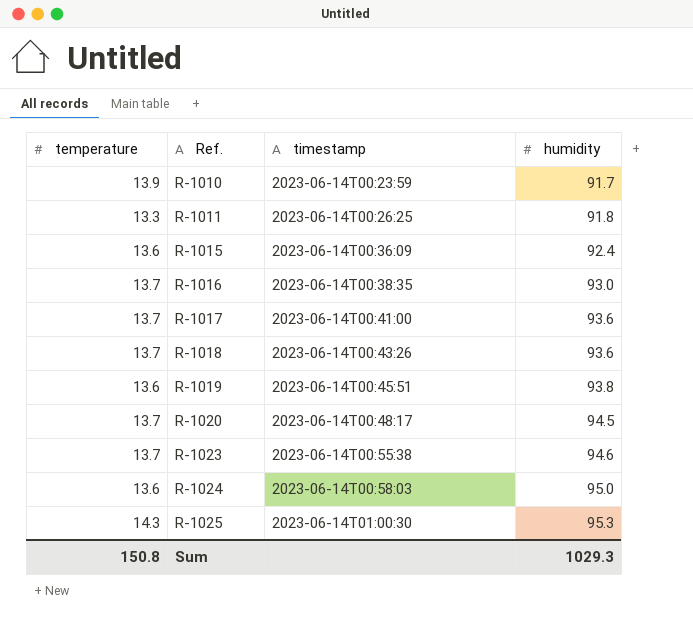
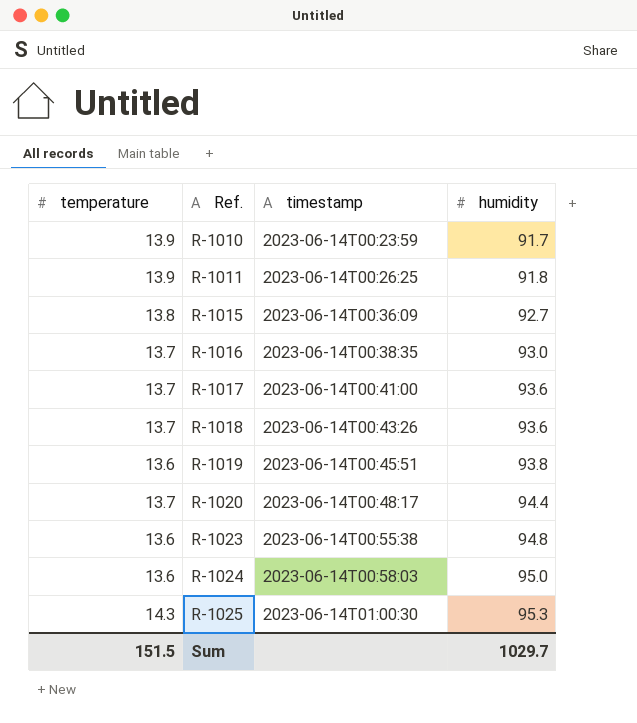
R-1011 | temperature: 13.3 -> 13.9
R-1015 | temperature: 13.6 -> 13.8
R-1015 | humidity: 92.4 -> 92.7
R-1020 | humidity: 94.5 -> 94.4
R-1023 | temperature: 13.7 -> 13.6
R-1023 | humidity: 94.6 -> 94.8
Sum | temperature: 150.8 -> 151.5
Sum | humidity: 1029.3 -> 1029.7

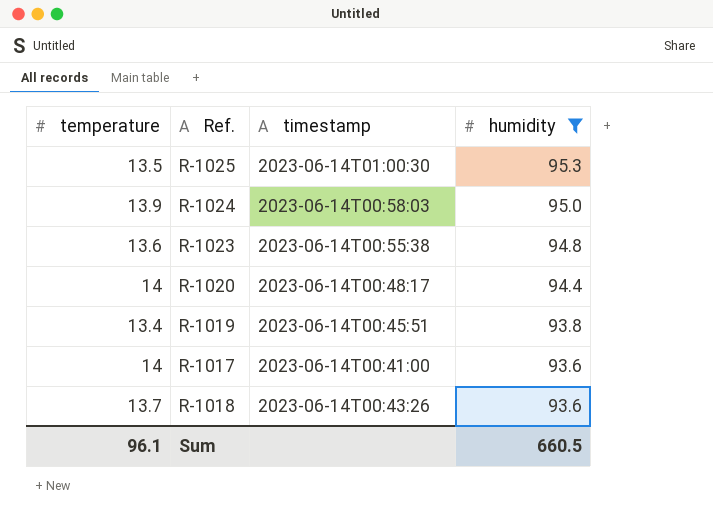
filter: none -> humidity >= 93.6
row order: Ref. ascending -> humidity descending
R-1025 | temperature: 14.3 -> 13.5
R-1024 | temperature: 13.6 -> 13.9
R-1020 | temperature: 13.7 -> 14
R-1019 | temperature: 13.6 -> 13.4
R-1017 | temperature: 13.7 -> 14
Sum | temperature: 151.5 -> 96.1
Sum | humidity: 1029.7 -> 660.5

